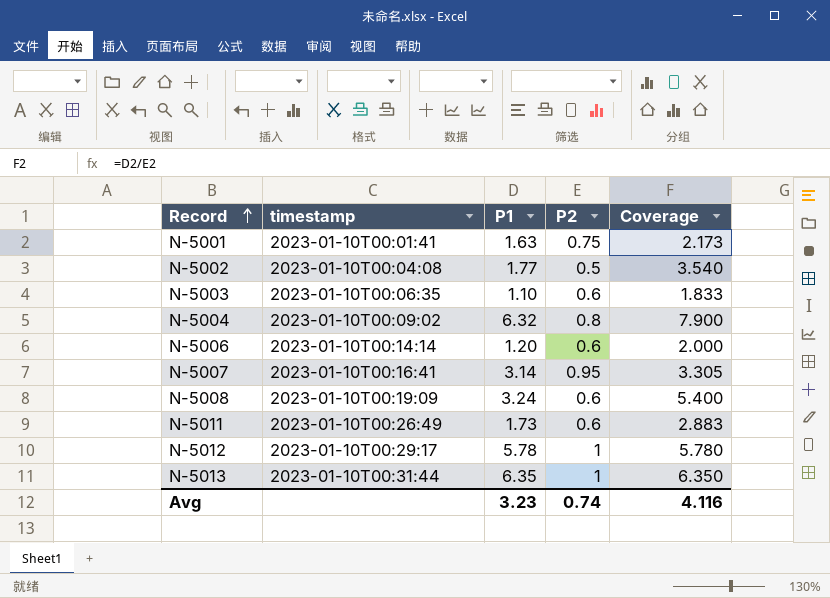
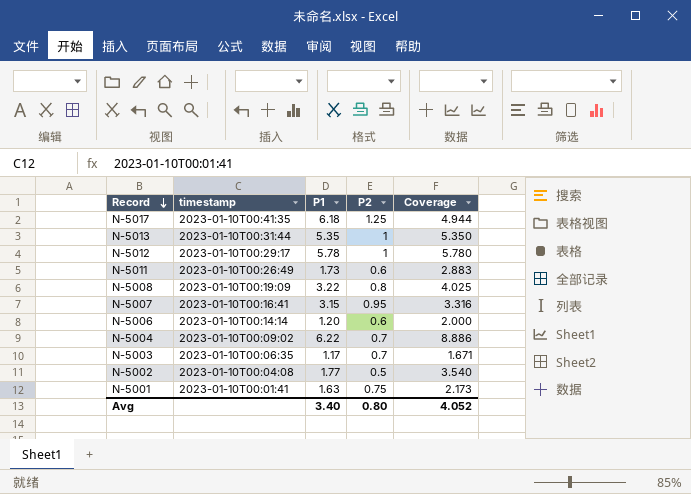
row order: Record ascending -> Record descending
row N-5017: none -> 2023-01-10T00:41:35 | 6.18 | 1.25 | 4.944
N-5013 | P1: 6.35 -> 5.35
N-5013 | Coverage: 6.350 -> 5.350
N-5008 | P1: 3.24 -> 3.22
N-5008 | P2: 0.6 -> 0.8
N-5008 | Coverage: 5.400 -> 4.025
N-5007 | P1: 3.14 -> 3.15
N-5007 | Coverage: 3.305 -> 3.316
N-5004 | P1: 6.32 -> 6.22
N-5004 | P2: 0.8 -> 0.7
N-5004 | Coverage: 7.900 -> 8.886
N-5003 | P1: 1.10 -> 1.17
N-5003 | P2: 0.6 -> 0.7
N-5003 | Coverage: 1.833 -> 1.671
Avg | P1: 3.23 -> 3.40
Avg | P2: 0.74 -> 0.80
Avg | Coverage: 4.116 -> 4.052

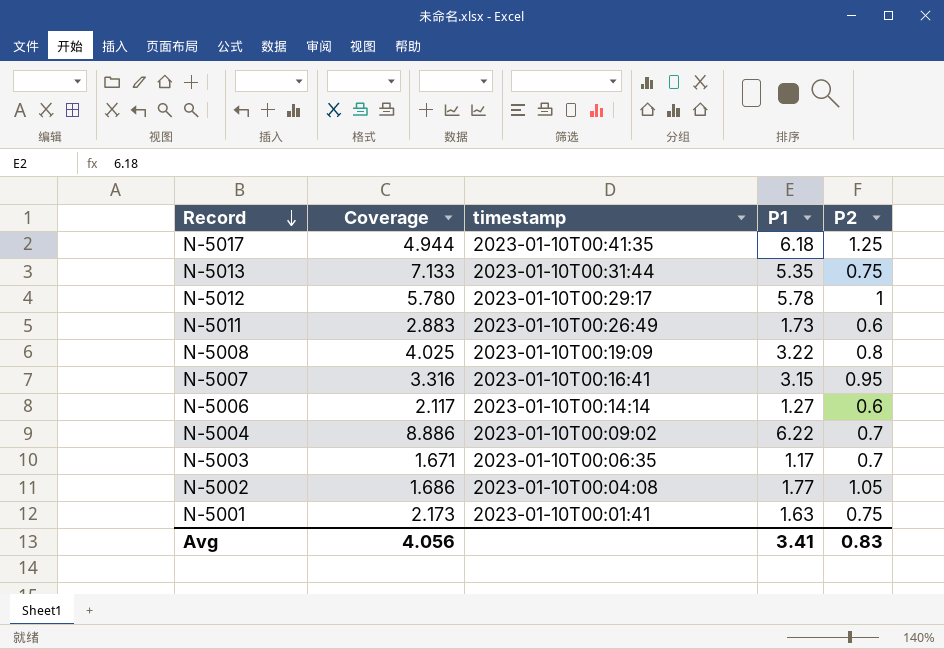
column Coverage | position: 5 -> 2
N-5013 | Coverage: 5.350 -> 7.133
N-5013 | P2: 1 -> 0.75
N-5006 | Coverage: 2.000 -> 2.117
N-5006 | P1: 1.20 -> 1.27
N-5002 | Coverage: 3.540 -> 1.686
N-5002 | P2: 0.5 -> 1.05
Avg | Coverage: 4.052 -> 4.056
Avg | P1: 3.40 -> 3.41
Avg | P2: 0.80 -> 0.83

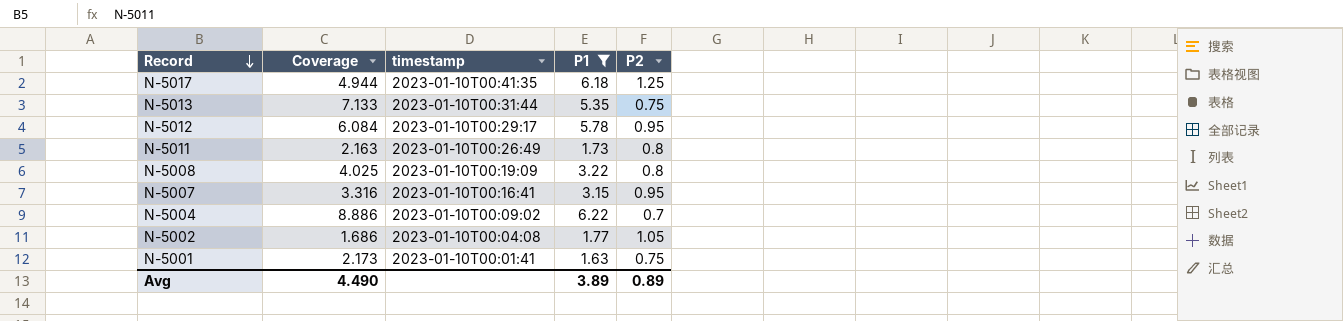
filter: none -> P1 >= 1.63
N-5012 | Coverage: 5.780 -> 6.084
N-5012 | P2: 1 -> 0.95
N-5011 | Coverage: 2.883 -> 2.163
N-5011 | P2: 0.6 -> 0.8
Avg | Coverage: 4.056 -> 4.490
Avg | P1: 3.41 -> 3.89
Avg | P2: 0.83 -> 0.89

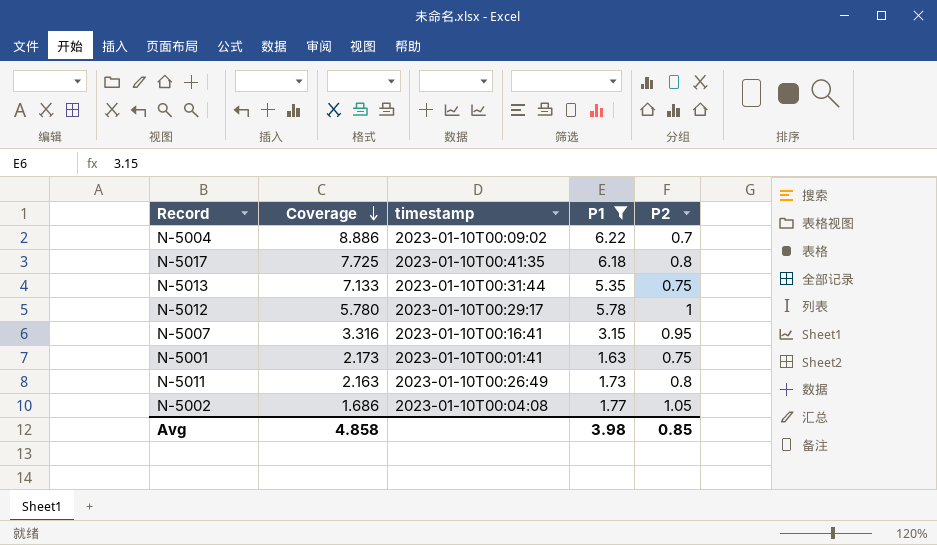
row order: Record descending -> Coverage descending
row N-5008: 4.025 | 2023-01-10T00:19:09 | 3.22 | 0.8 -> none
N-5017 | Coverage: 4.944 -> 7.725
N-5017 | P2: 1.25 -> 0.8
N-5012 | Coverage: 6.084 -> 5.780
N-5012 | P2: 0.95 -> 1
Avg | Coverage: 4.490 -> 4.858
Avg | P1: 3.89 -> 3.98
Avg | P2: 0.89 -> 0.85

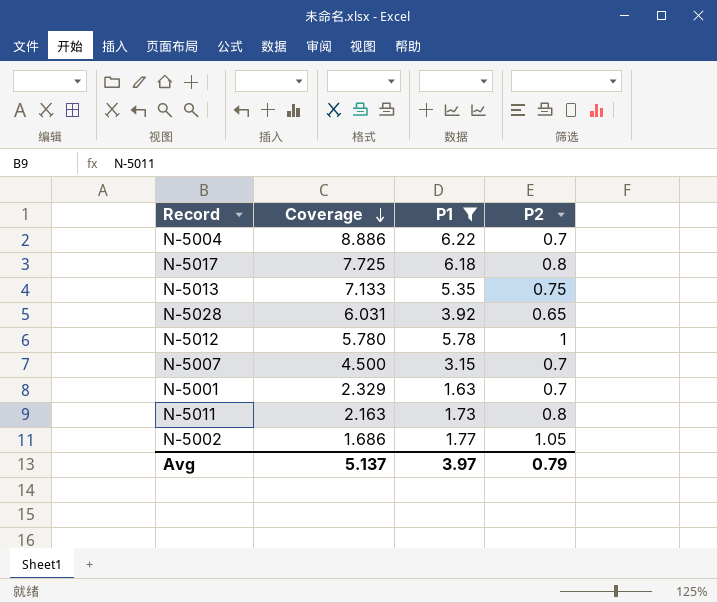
column timestamp | position: 3 -> none
row N-5028: none -> 6.031 | 3.92 | 0.65
N-5007 | Coverage: 3.316 -> 4.500
N-5007 | P2: 0.95 -> 0.7
N-5001 | Coverage: 2.173 -> 2.329
N-5001 | P2: 0.75 -> 0.7
Avg | Coverage: 4.858 -> 5.137
Avg | P1: 3.98 -> 3.97
Avg | P2: 0.85 -> 0.79

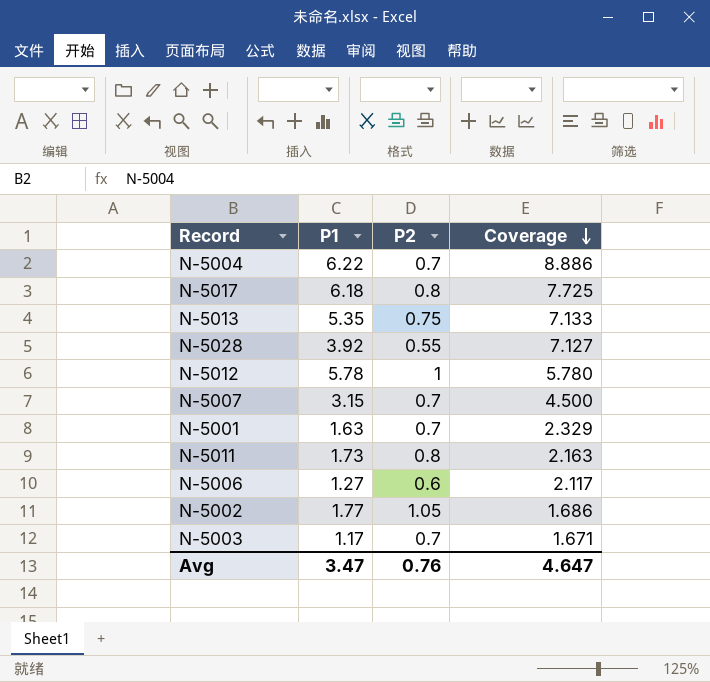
filter: P1 >= 1.63 -> none
column Coverage | position: 2 -> 4
N-5028 | P2: 0.65 -> 0.55
N-5028 | Coverage: 6.031 -> 7.127
Avg | P1: 3.97 -> 3.47
Avg | P2: 0.79 -> 0.76
Avg | Coverage: 5.137 -> 4.647

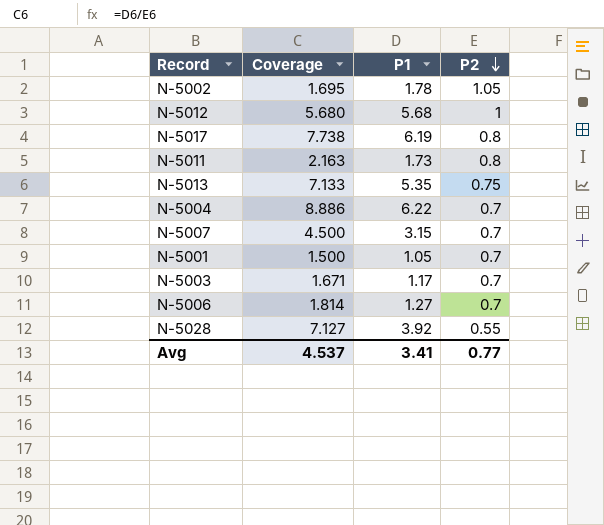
row order: Coverage descending -> P2 descending
column Coverage | position: 4 -> 2
N-5002 | Coverage: 1.686 -> 1.695
N-5002 | P1: 1.77 -> 1.78
N-5012 | Coverage: 5.780 -> 5.680
N-5012 | P1: 5.78 -> 5.68
N-5017 | Coverage: 7.725 -> 7.738
N-5017 | P1: 6.18 -> 6.19
N-5001 | Coverage: 2.329 -> 1.500
N-5001 | P1: 1.63 -> 1.05
N-5006 | Coverage: 2.117 -> 1.814
N-5006 | P2: 0.6 -> 0.7
Avg | Coverage: 4.647 -> 4.537
Avg | P1: 3.47 -> 3.41
Avg | P2: 0.76 -> 0.77

